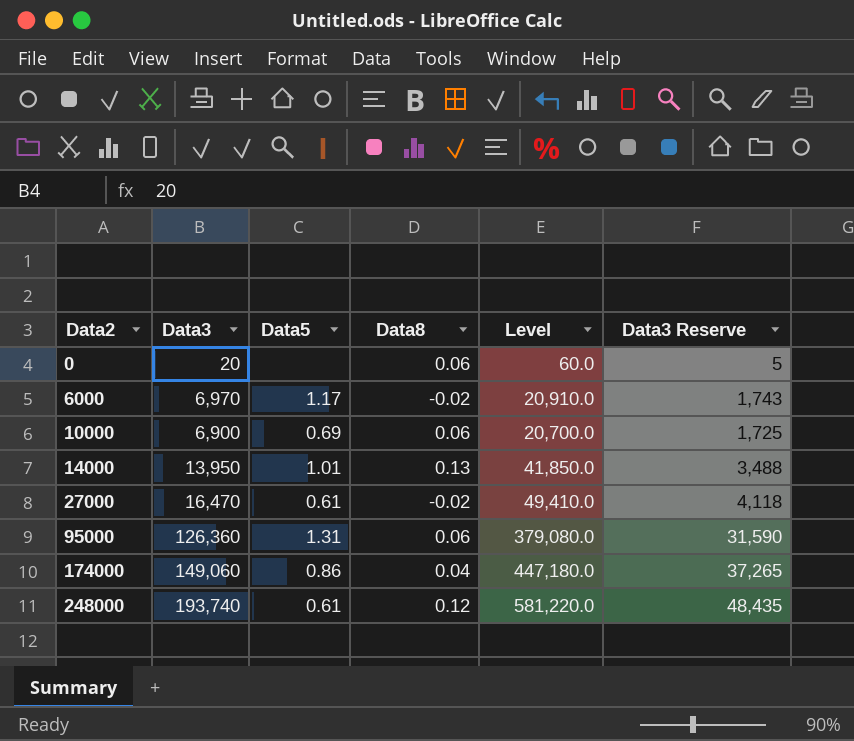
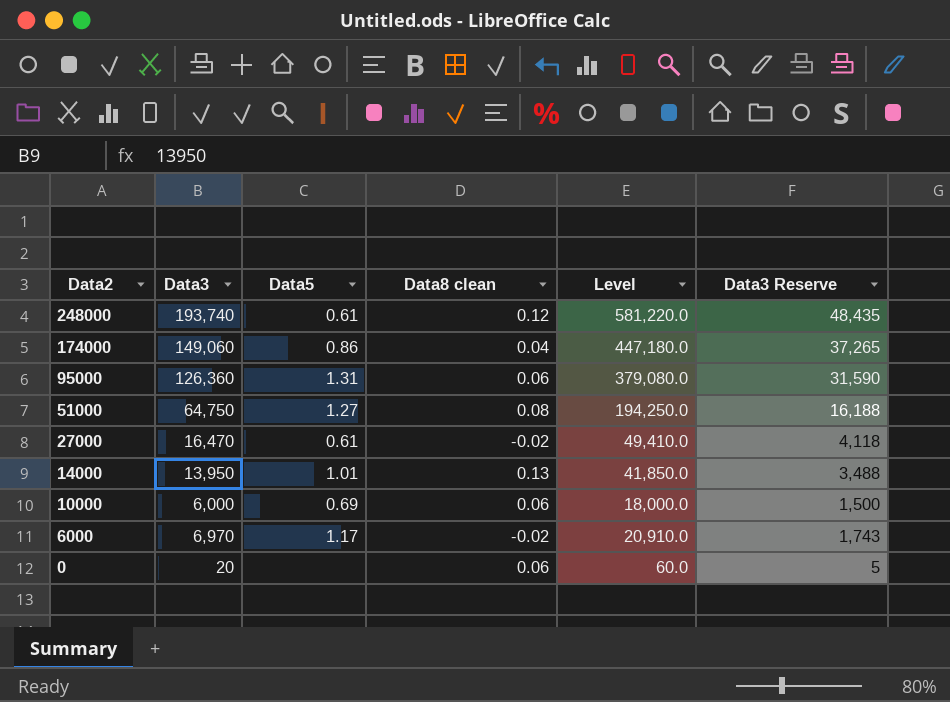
row order: Data2 ascending -> Data2 descending
column name: Data8 -> Data8 clean
row 51000: none -> 64,750 | 1.27 | 0.08 | 194,250.0 | 16,188
10000 | Data3: 6,900 -> 6,000
10000 | Level: 20,700.0 -> 18,000.0
10000 | Data3 Reserve: 1,725 -> 1,500

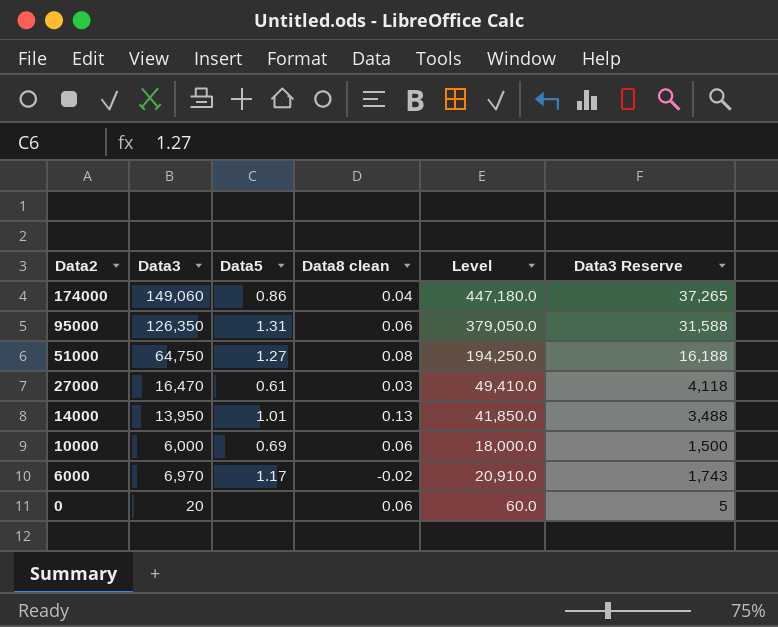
row 248000: 193,740 | 0.61 | 0.12 | 581,220.0 | 48,435 -> none
95000 | Data3: 126,360 -> 126,350
95000 | Level: 379,080.0 -> 379,050.0
95000 | Data3 Reserve: 31,590 -> 31,588
27000 | Data8 clean: -0.02 -> 0.03

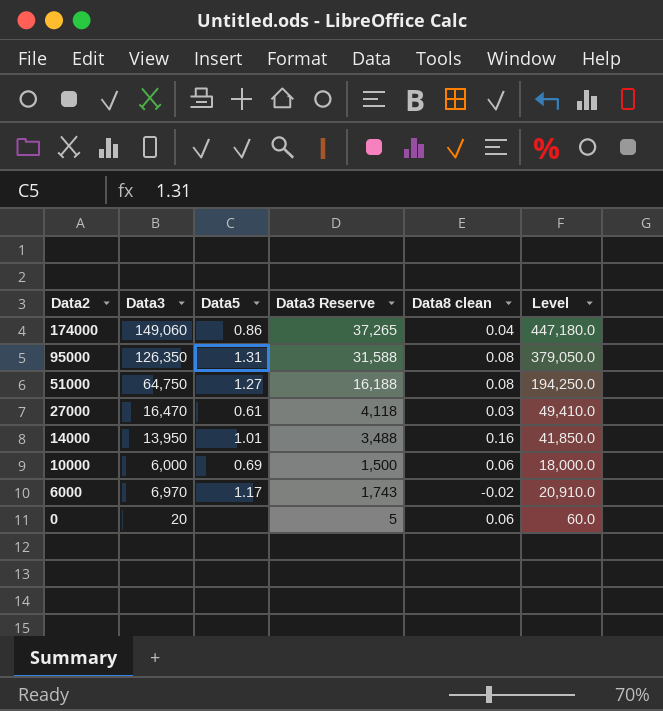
column Data3 Reserve | position: 6 -> 4
95000 | Data8 clean: 0.06 -> 0.08
14000 | Data8 clean: 0.13 -> 0.16

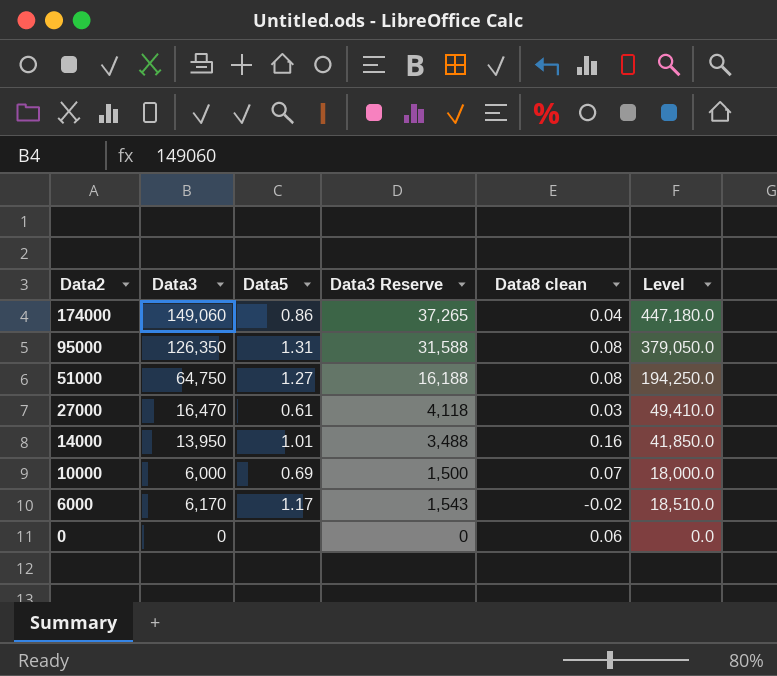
10000 | Data8 clean: 0.06 -> 0.07
6000 | Data3: 6,970 -> 6,170
6000 | Data3 Reserve: 1,743 -> 1,543
6000 | Level: 20,910.0 -> 18,510.0
0 | Data3: 20 -> 0
0 | Data3 Reserve: 5 -> 0
0 | Level: 60.0 -> 0.0

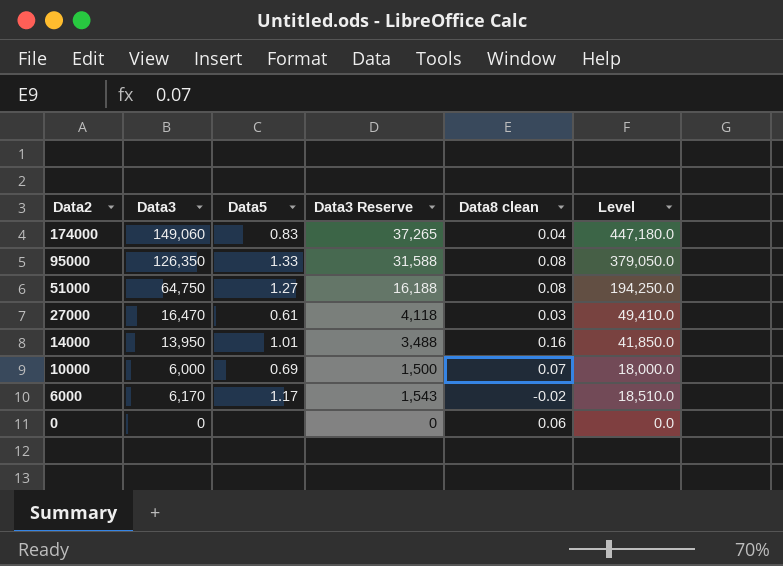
174000 | Data5: 0.86 -> 0.83
95000 | Data5: 1.31 -> 1.33

